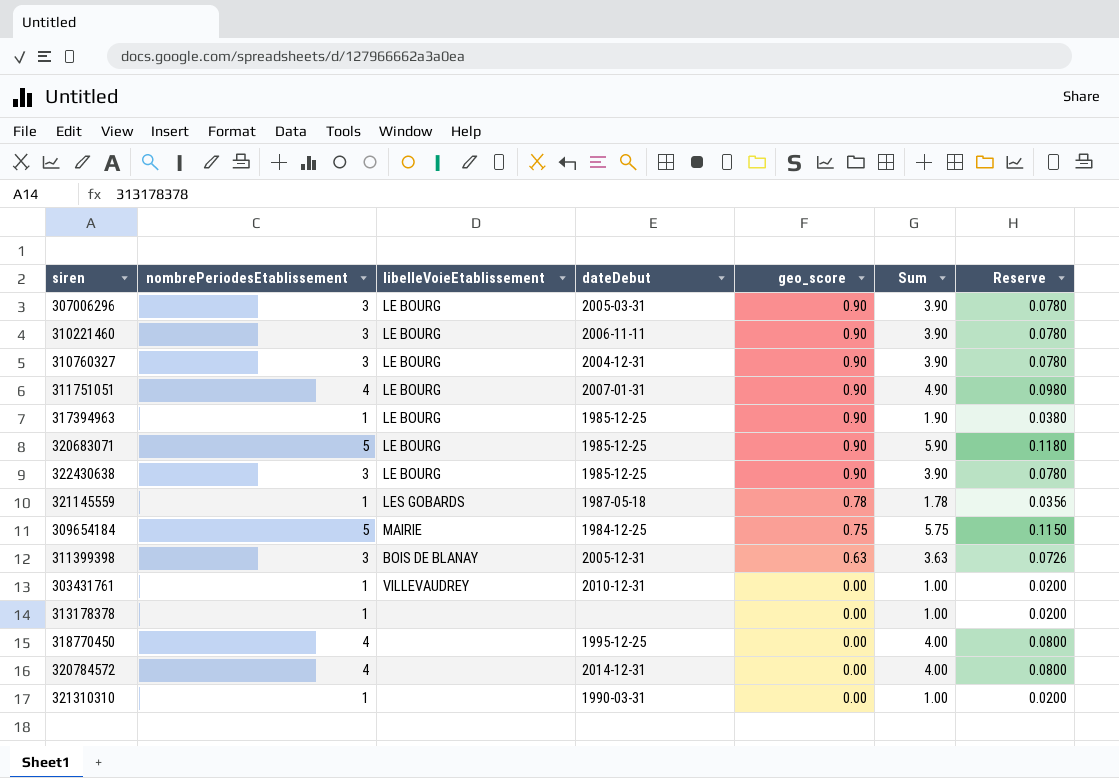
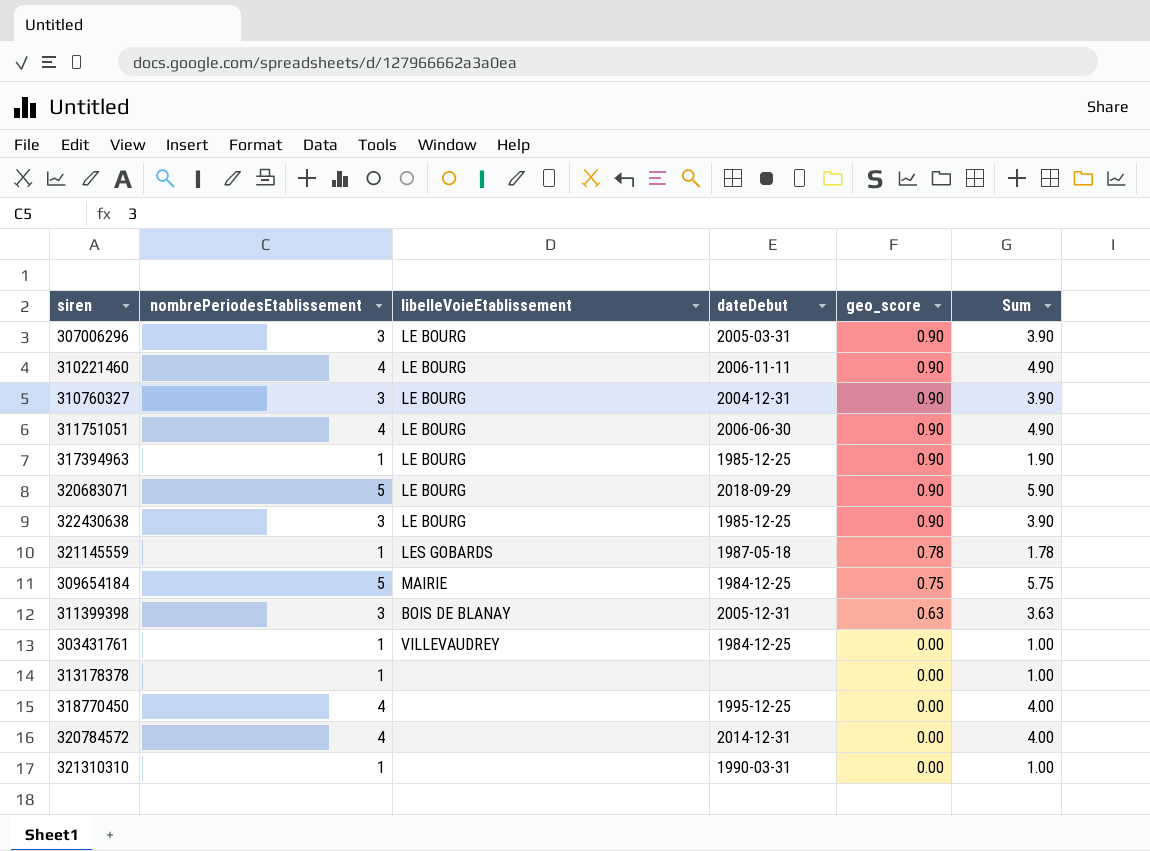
column Reserve | formula: [Sum] * 0.02 -> none
310221460 | nombrePeriodesEtablissement: 3 -> 4
310221460 | Sum: 3.90 -> 4.90
311751051 | dateDebut: 2007-01-31 -> 2006-06-30
320683071 | dateDebut: 1985-12-25 -> 2018-09-29
303431761 | dateDebut: 2010-12-31 -> 1984-12-25

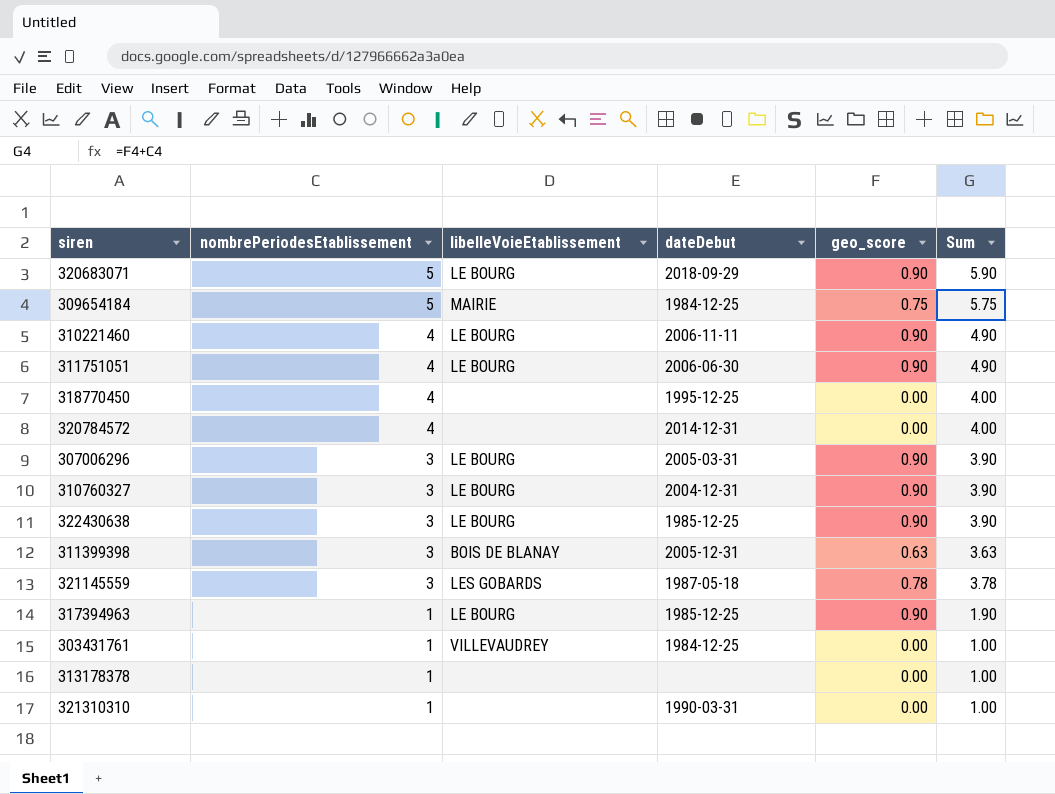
row order: geo_score descending -> nombrePeriodesEtablissement descending
321145559 | nombrePeriodesEtablissement: 1 -> 3
321145559 | Sum: 1.78 -> 3.78

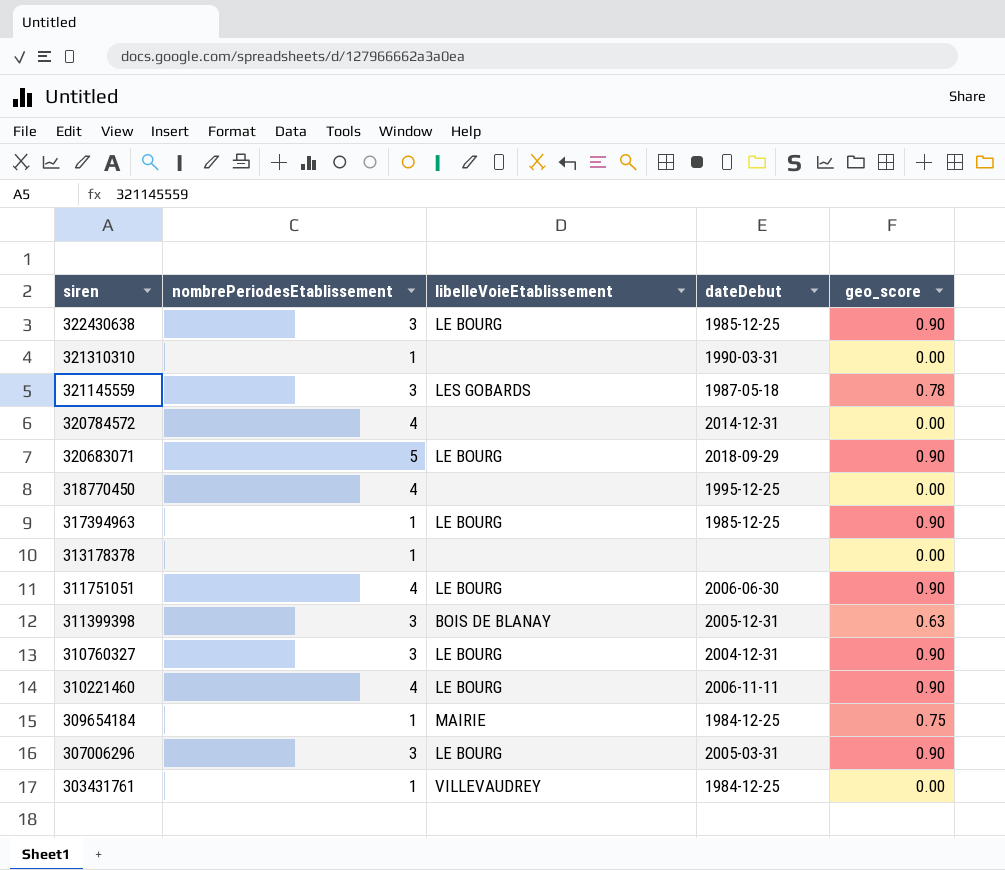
row order: nombrePeriodesEtablissement descending -> siren descending
column Sum | formula: [nombrePeriodesEtablissement] + [geo_score] -> none
309654184 | nombrePeriodesEtablissement: 5 -> 1

